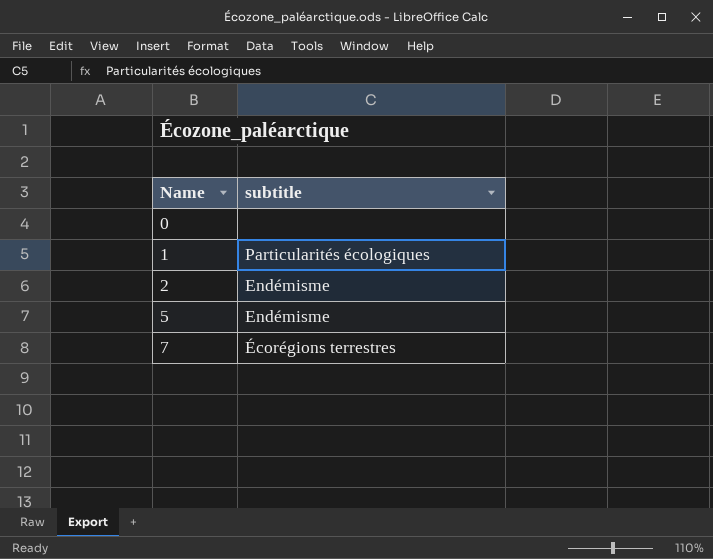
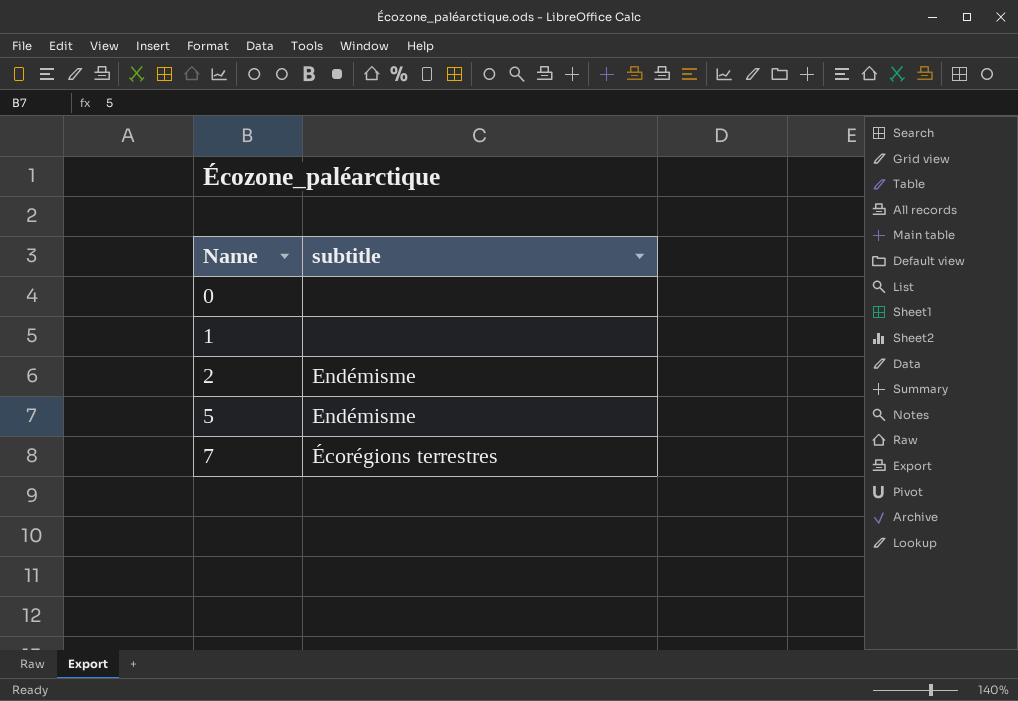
1 | subtitle: Particularités écologiques -> none

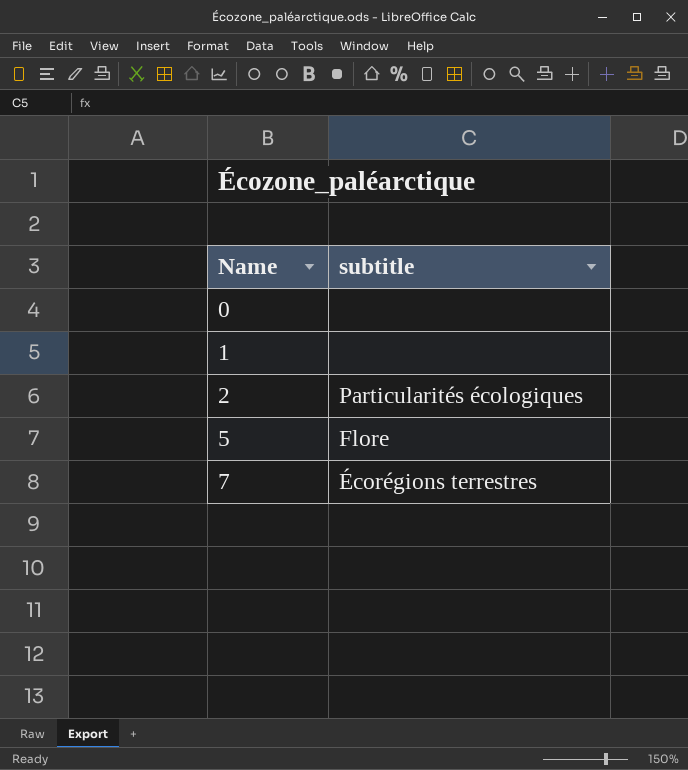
2 | subtitle: Endémisme -> Particularités écologiques
5 | subtitle: Endémisme -> Flore

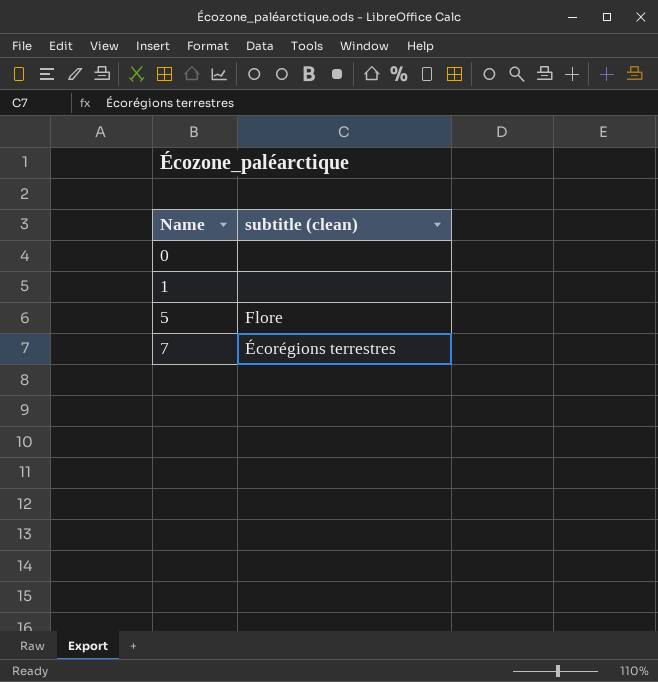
column name: subtitle -> subtitle (clean)
row 2: Particularités écologiques -> none

